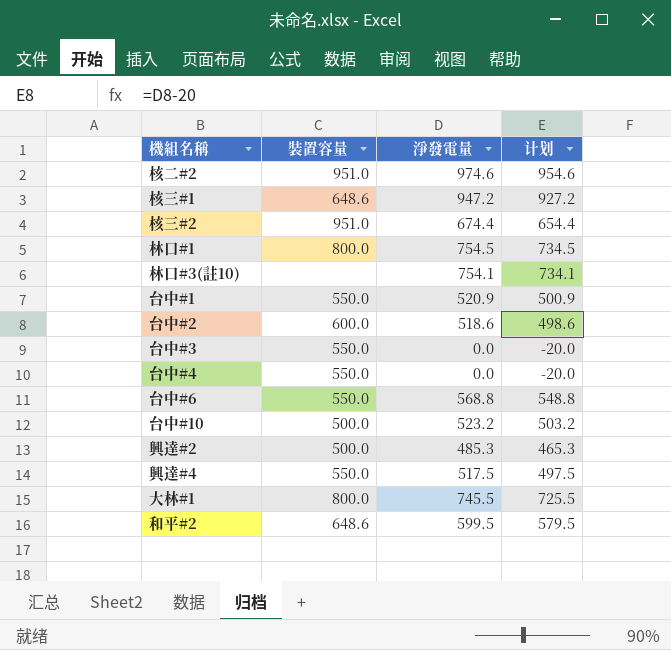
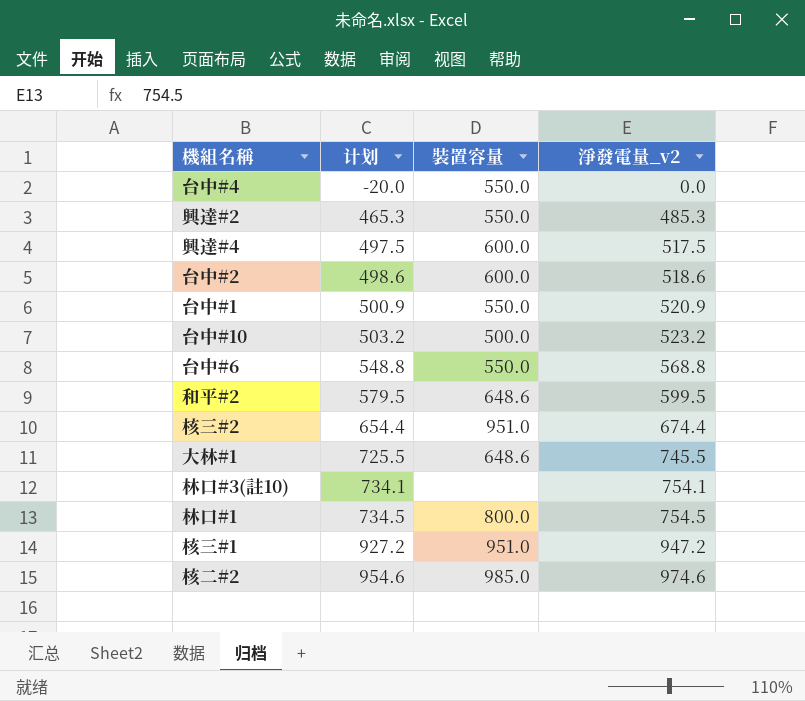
row order: none -> 计划 ascending
column 计划 | position: 4 -> 2
column name: 淨發電量 -> 淨發電量_v2
row 台中#3: 550.0 | 0.0 | -20.0 -> none
興達#2 | 裝置容量: 500.0 -> 550.0
興達#4 | 裝置容量: 550.0 -> 600.0
大林#1 | 裝置容量: 800.0 -> 648.6
核三#1 | 裝置容量: 648.6 -> 951.0
核二#2 | 裝置容量: 951.0 -> 985.0

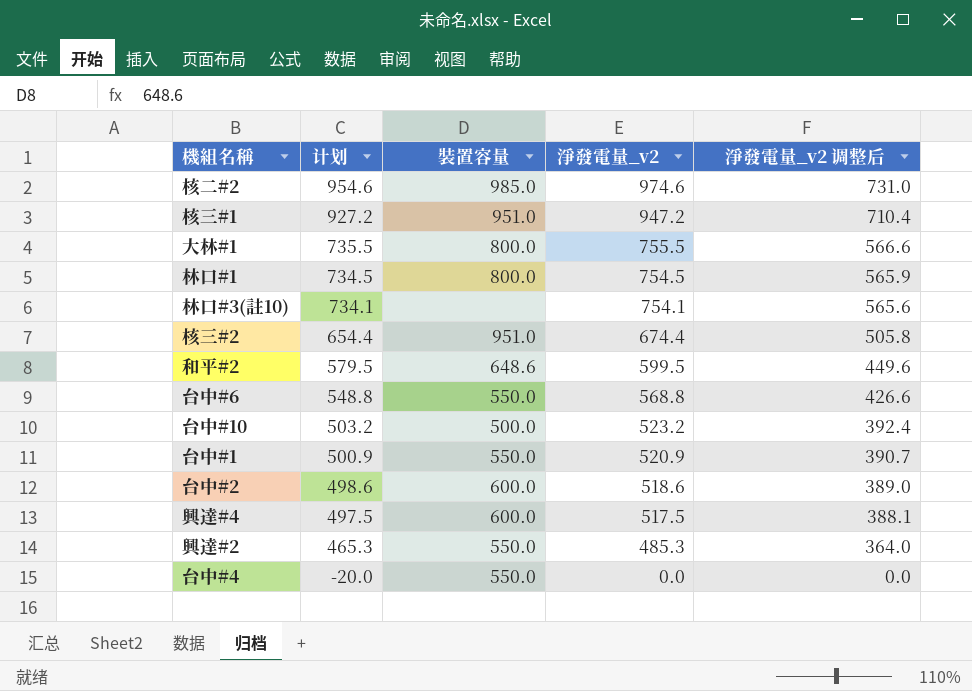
row order: 计划 ascending -> 计划 descending
column 淨發電量_v2 调整后 | formula: none -> [淨發電量_v2] * 0.75
大林#1 | 计划: 725.5 -> 735.5
大林#1 | 裝置容量: 648.6 -> 800.0
大林#1 | 淨發電量_v2: 745.5 -> 755.5

